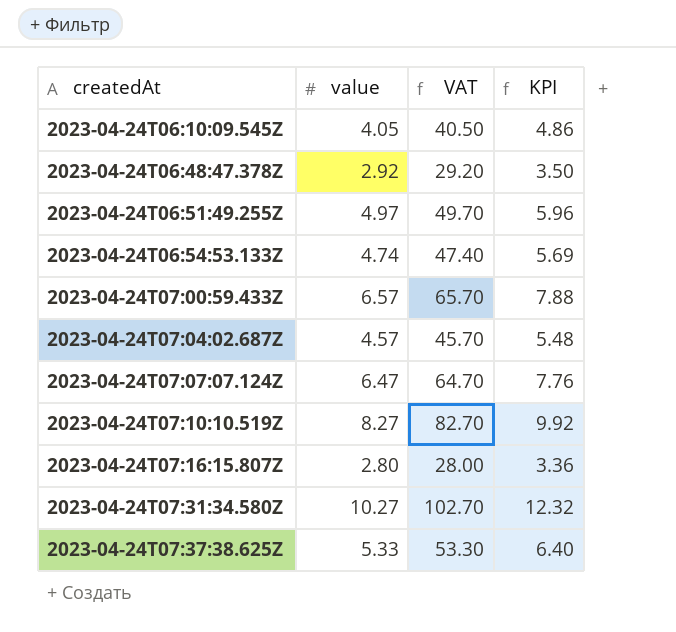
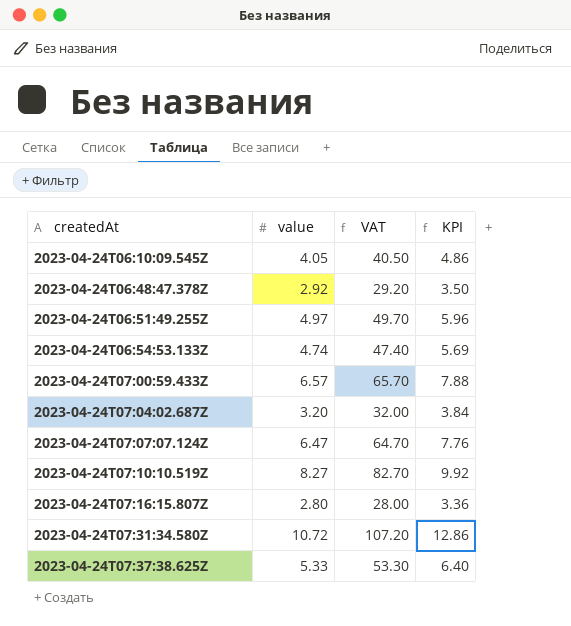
2023-04-24T07:04:02.687Z | value: 4.57 -> 3.20
2023-04-24T07:04:02.687Z | VAT: 45.70 -> 32.00
2023-04-24T07:04:02.687Z | KPI: 5.48 -> 3.84
2023-04-24T07:31:34.580Z | value: 10.27 -> 10.72
2023-04-24T07:31:34.580Z | VAT: 102.70 -> 107.20
2023-04-24T07:31:34.580Z | KPI: 12.32 -> 12.86

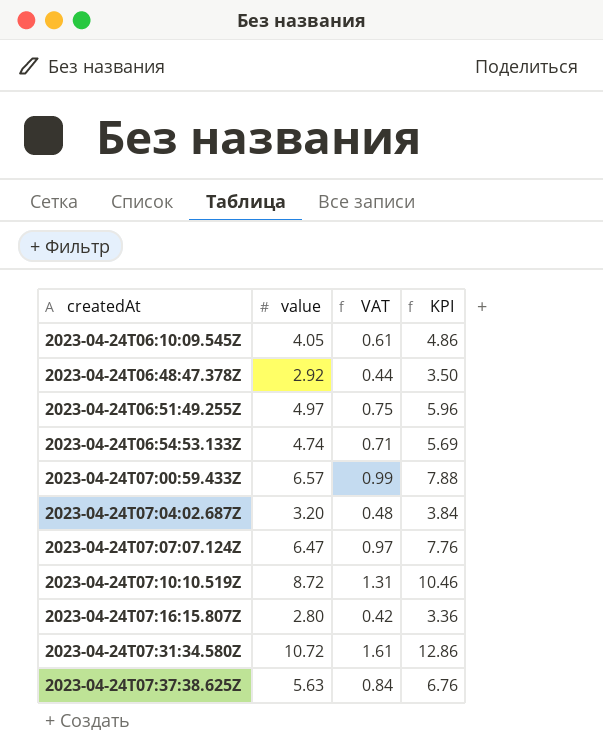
column VAT | formula: [value] * 10 -> [value] * 0.15
2023-04-24T07:10:10.519Z | value: 8.27 -> 8.72
2023-04-24T07:10:10.519Z | KPI: 9.92 -> 10.46
2023-04-24T07:37:38.625Z | value: 5.33 -> 5.63
2023-04-24T07:37:38.625Z | KPI: 6.40 -> 6.76

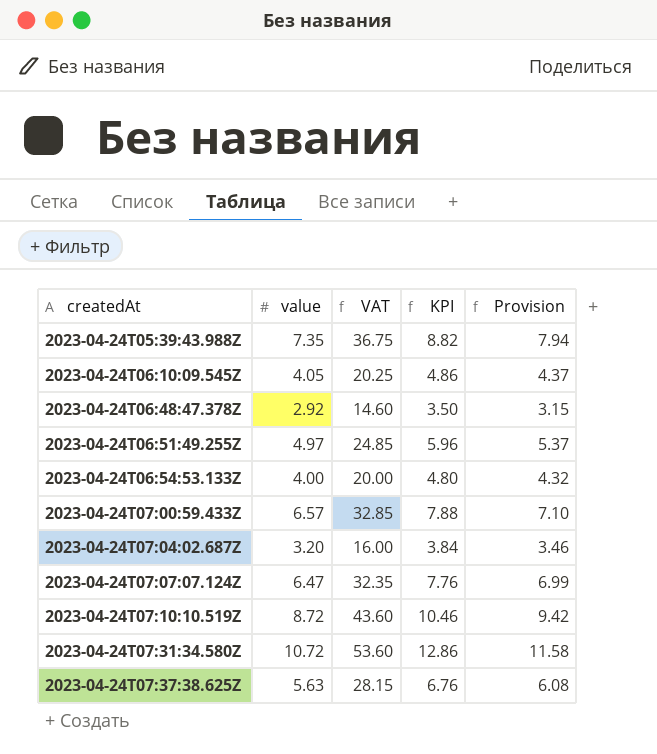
column VAT | formula: [value] * 0.15 -> [value] * 5
column Provision | formula: none -> [value] * 1.08
row 2023-04-24T07:16:15.807Z: 2.80 | 0.42 | 3.36 -> none
row 2023-04-24T05:39:43.988Z: none -> 7.35 | 36.75 | 8.82 | 7.94
2023-04-24T06:54:53.133Z | value: 4.74 -> 4.00
2023-04-24T06:54:53.133Z | KPI: 5.69 -> 4.80

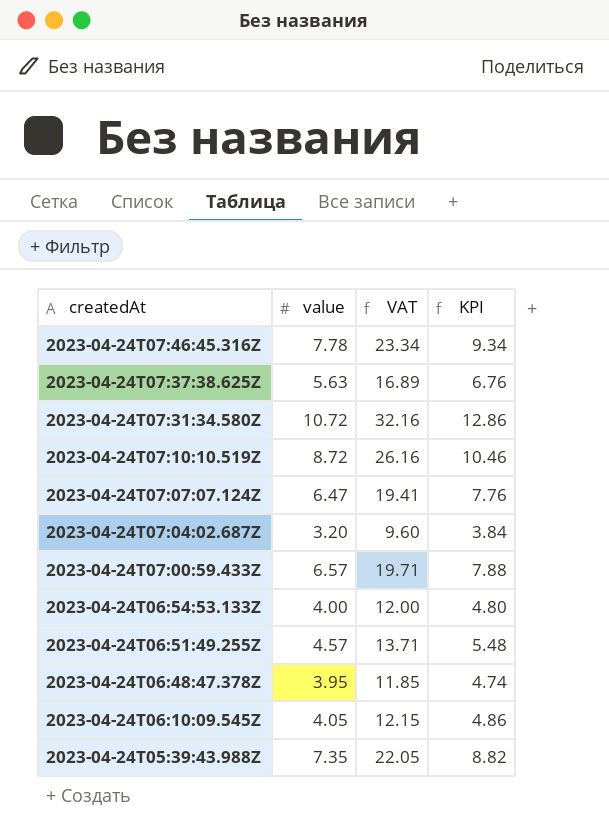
row order: createdAt ascending -> createdAt descending
column Provision | formula: [value] * 1.08 -> none
column VAT | formula: [value] * 5 -> [value] * 3
row 2023-04-24T07:46:45.316Z: none -> 7.78 | 23.34 | 9.34
2023-04-24T06:51:49.255Z | value: 4.97 -> 4.57
2023-04-24T06:51:49.255Z | KPI: 5.96 -> 5.48
2023-04-24T06:48:47.378Z | value: 2.92 -> 3.95
2023-04-24T06:48:47.378Z | KPI: 3.50 -> 4.74

